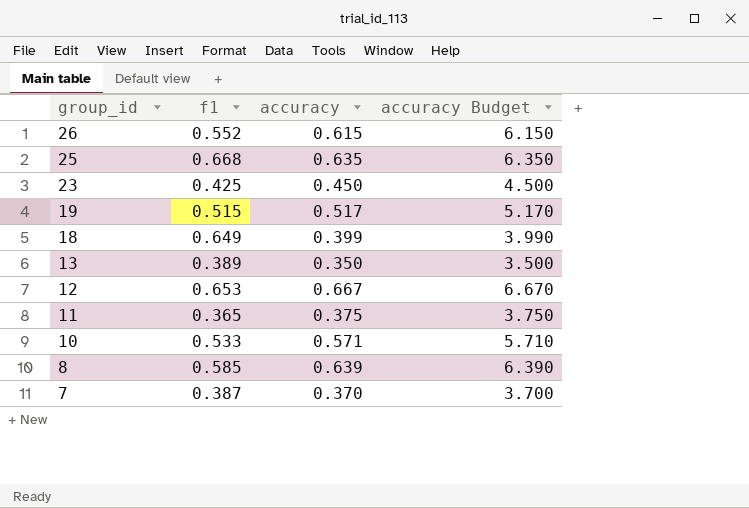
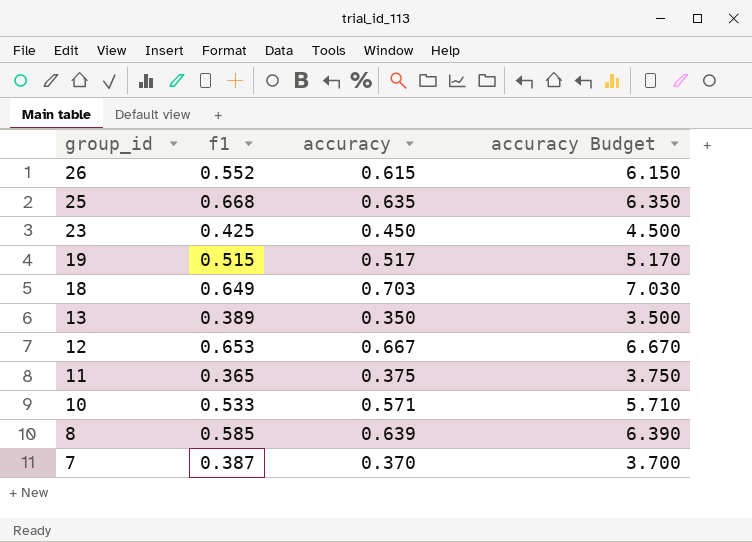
18 | accuracy: 0.399 -> 0.703
18 | accuracy Budget: 3.990 -> 7.030

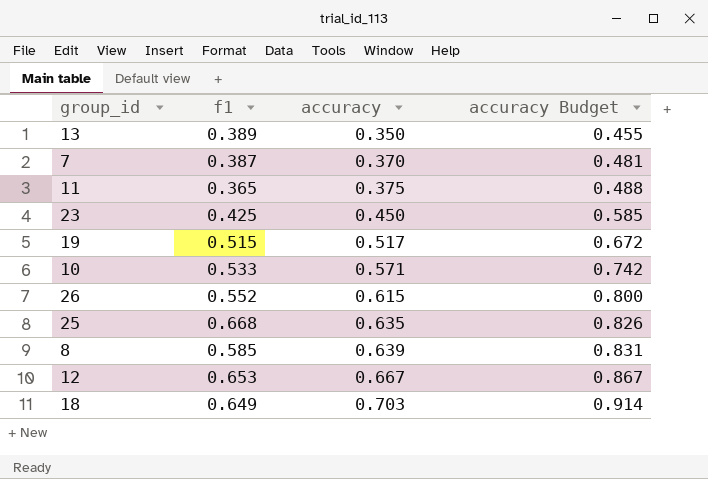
row order: group_id descending -> accuracy ascending
column accuracy Budget | formula: [accuracy] * 10 -> [accuracy] * 1.3

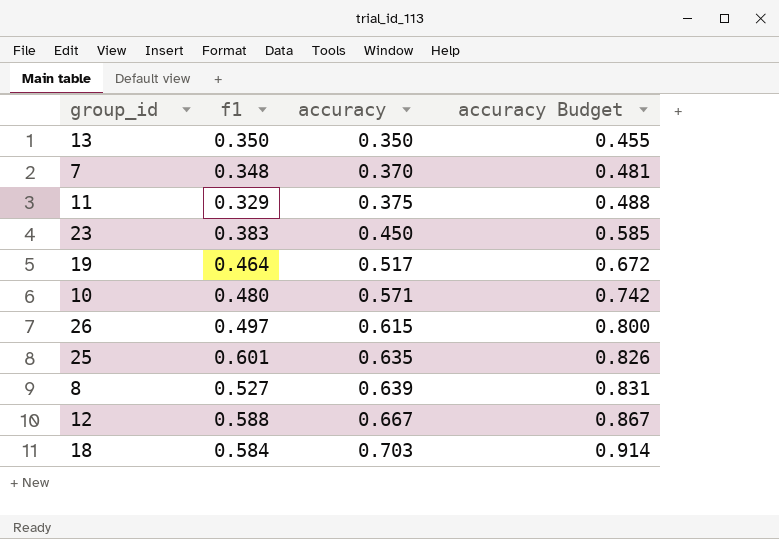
13 | f1: 0.389 -> 0.350
7 | f1: 0.387 -> 0.348
11 | f1: 0.365 -> 0.329
23 | f1: 0.425 -> 0.383
19 | f1: 0.515 -> 0.464
10 | f1: 0.533 -> 0.480
26 | f1: 0.552 -> 0.497
25 | f1: 0.668 -> 0.601
8 | f1: 0.585 -> 0.527
12 | f1: 0.653 -> 0.588
18 | f1: 0.649 -> 0.584

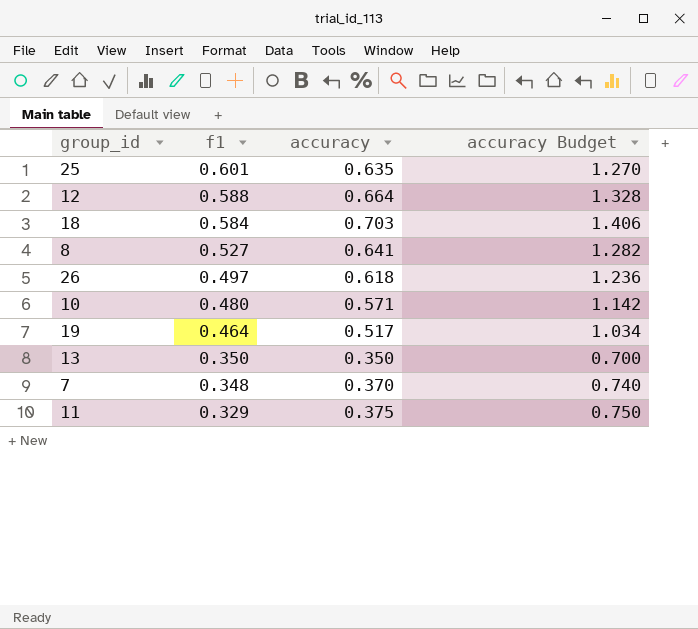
row order: accuracy ascending -> f1 descending
column accuracy Budget | formula: [accuracy] * 1.3 -> [accuracy] * 2
row 23: 0.383 | 0.450 | 0.585 -> none
12 | accuracy: 0.667 -> 0.664
8 | accuracy: 0.639 -> 0.641
26 | accuracy: 0.615 -> 0.618

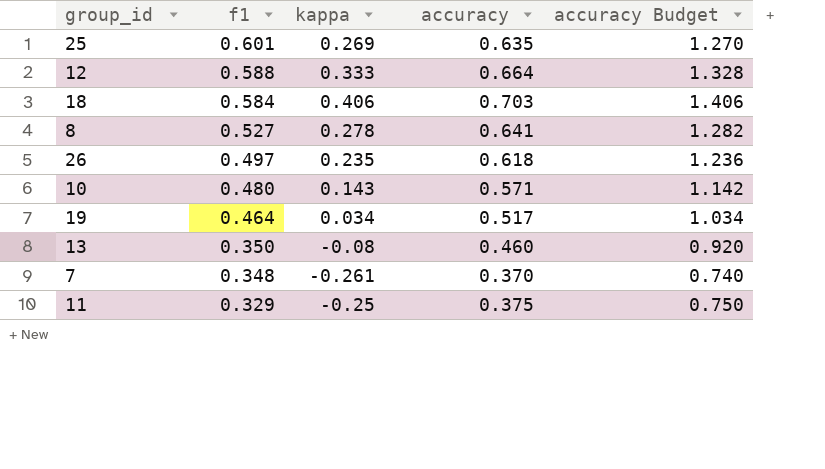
column kappa | position: none -> 3
13 | accuracy: 0.350 -> 0.460
13 | accuracy Budget: 0.700 -> 0.920

